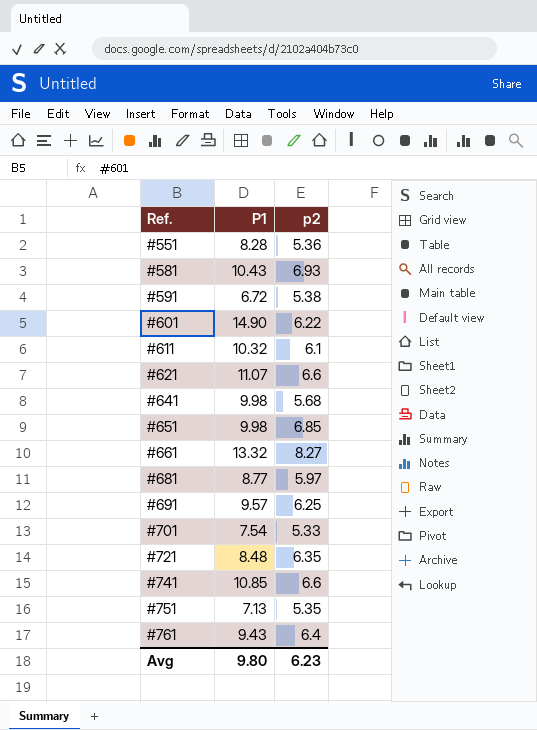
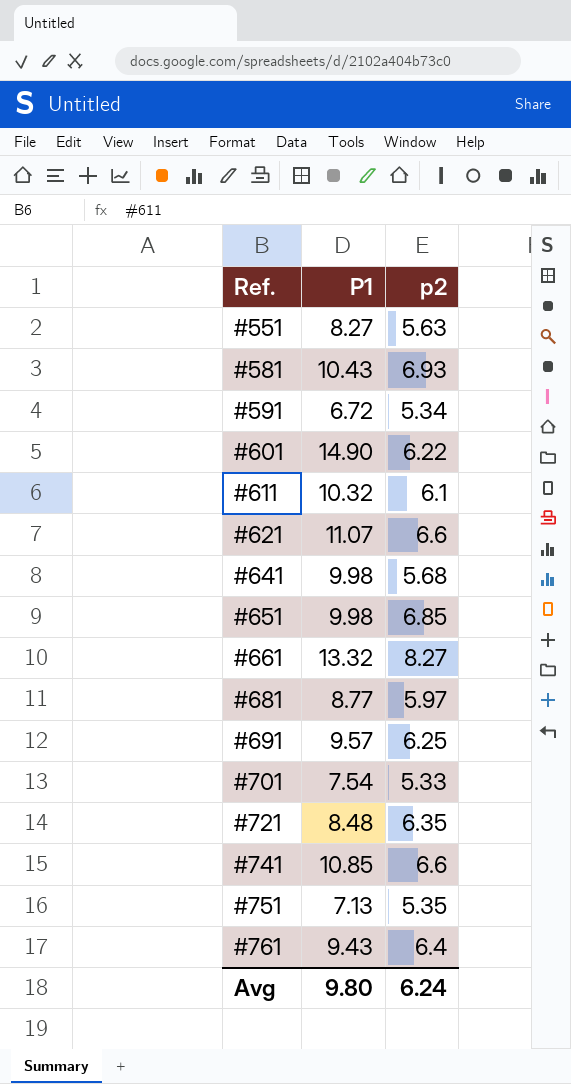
#551 | P1: 8.28 -> 8.27
#551 | p2: 5.36 -> 5.63
#591 | p2: 5.38 -> 5.34
Avg | p2: 6.23 -> 6.24

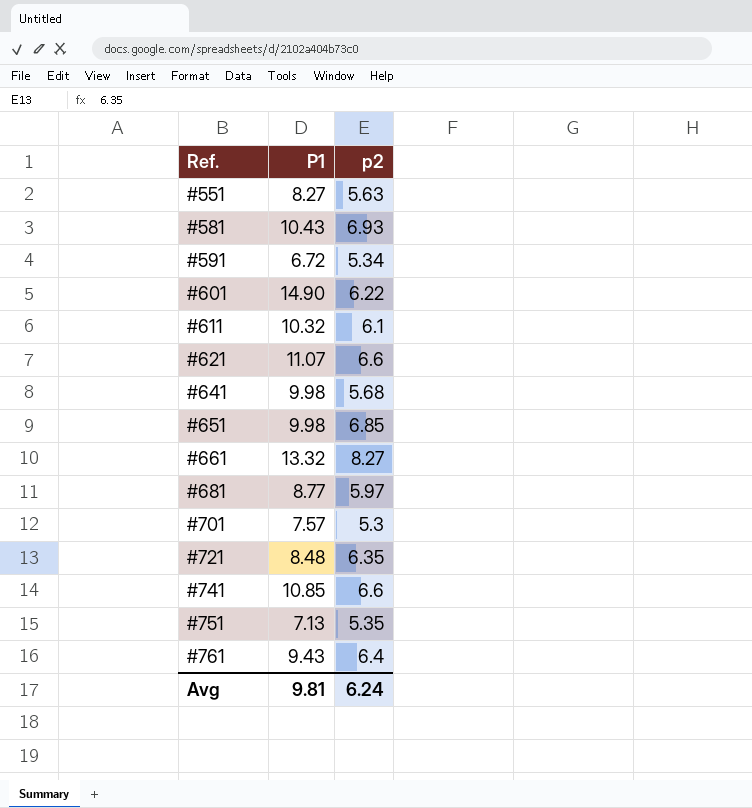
row #691: 9.57 | 6.25 -> none
#701 | P1: 7.54 -> 7.57
#701 | p2: 5.33 -> 5.3
Avg | P1: 9.80 -> 9.81

